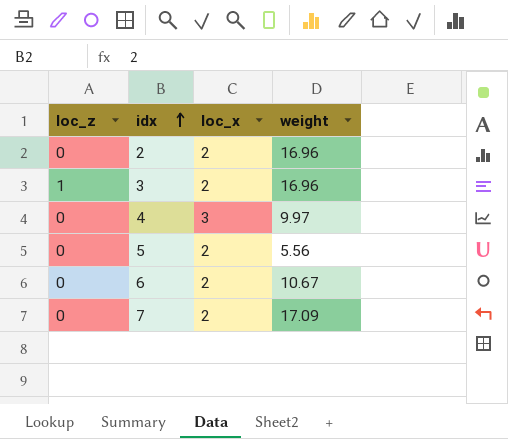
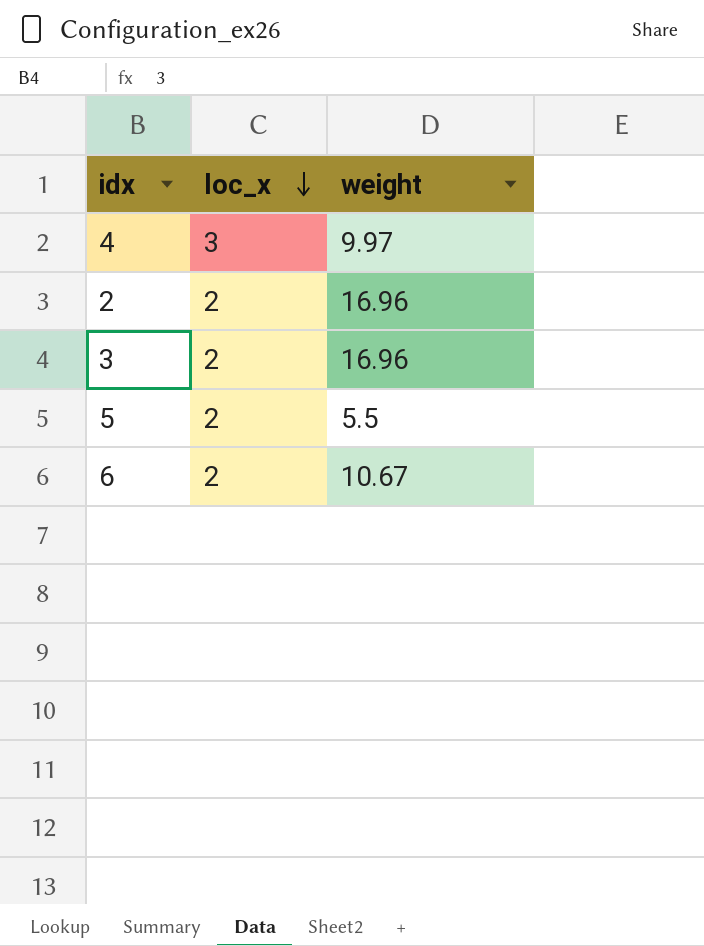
row order: idx ascending -> loc_x descending
column loc_z | position: 1 -> none
row 7: 0 | 2 | 17.09 -> none
5 | weight: 5.56 -> 5.5

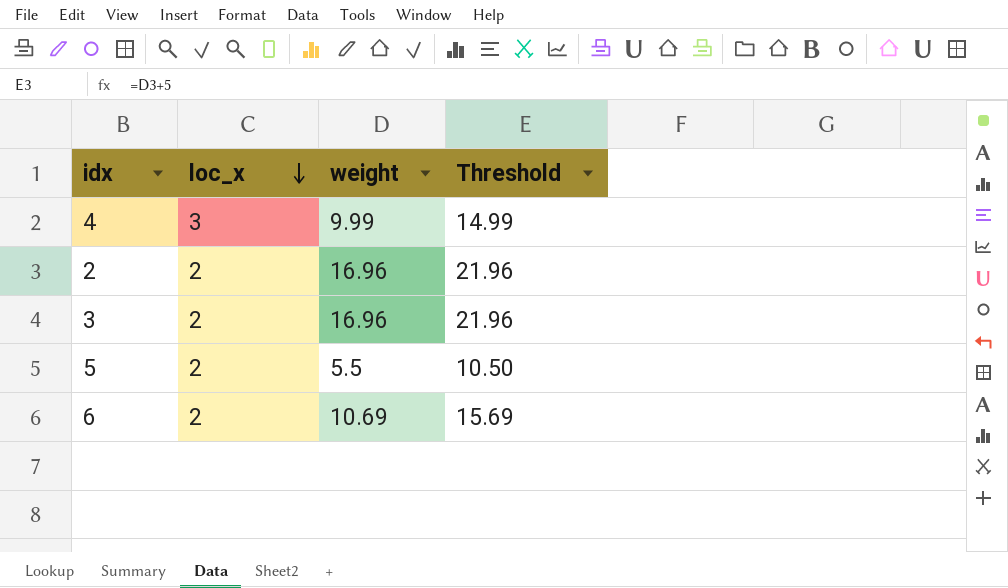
column Threshold | formula: none -> [weight] + 5
4 | weight: 9.97 -> 9.99
6 | weight: 10.67 -> 10.69

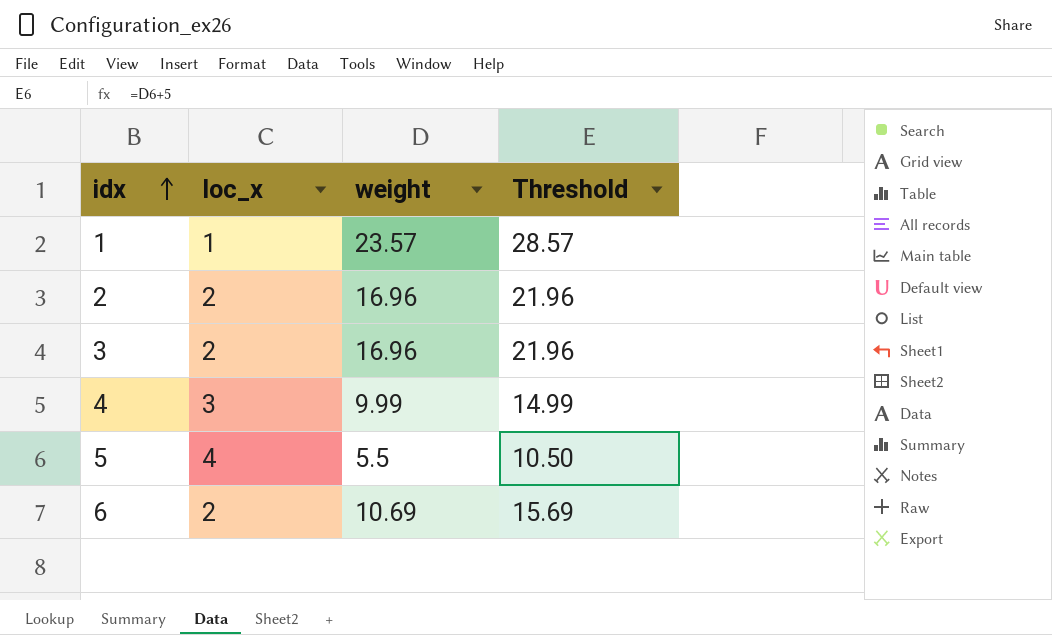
row order: loc_x descending -> idx ascending
row 1: none -> 1 | 23.57 | 28.57
5 | loc_x: 2 -> 4

